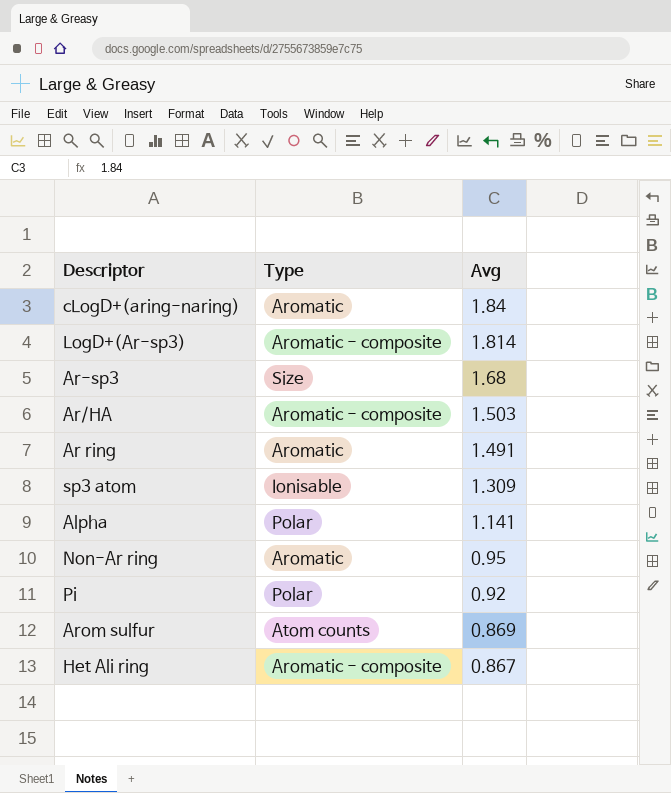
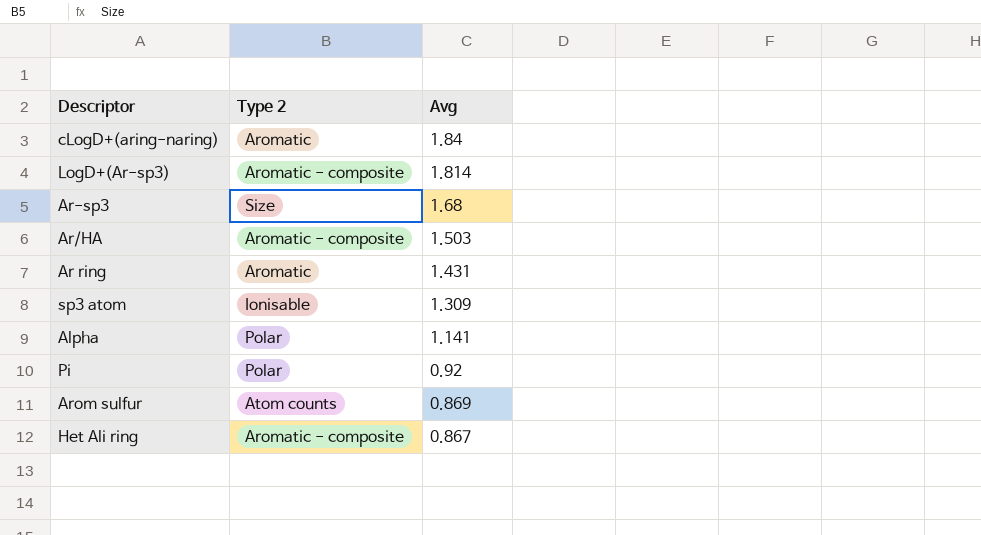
column name: Type -> Type 2
row Non-Ar ring: Aromatic | 0.95 -> none
Ar ring | Avg: 1.491 -> 1.431

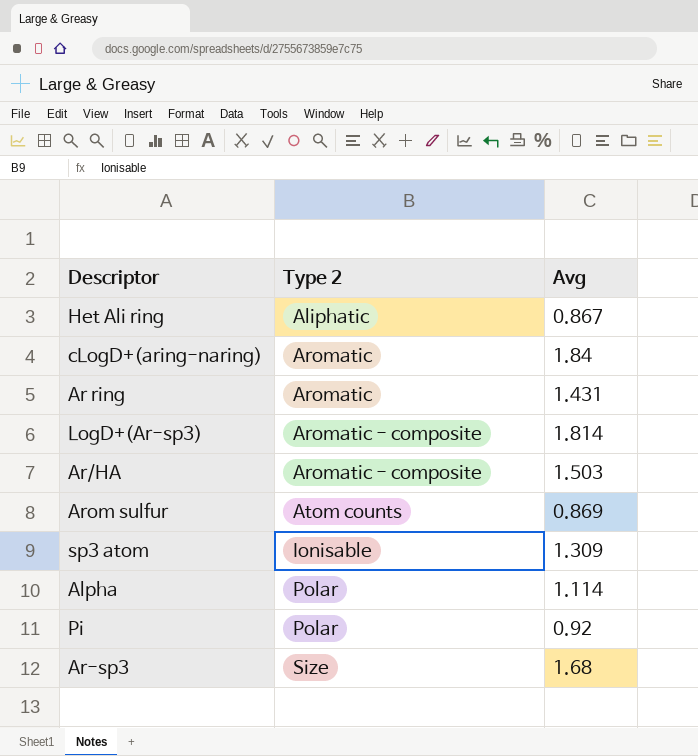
row order: Avg descending -> Type 2 ascending
Het Ali ring | Type 2: Aromatic - composite -> Aliphatic
Alpha | Avg: 1.141 -> 1.114

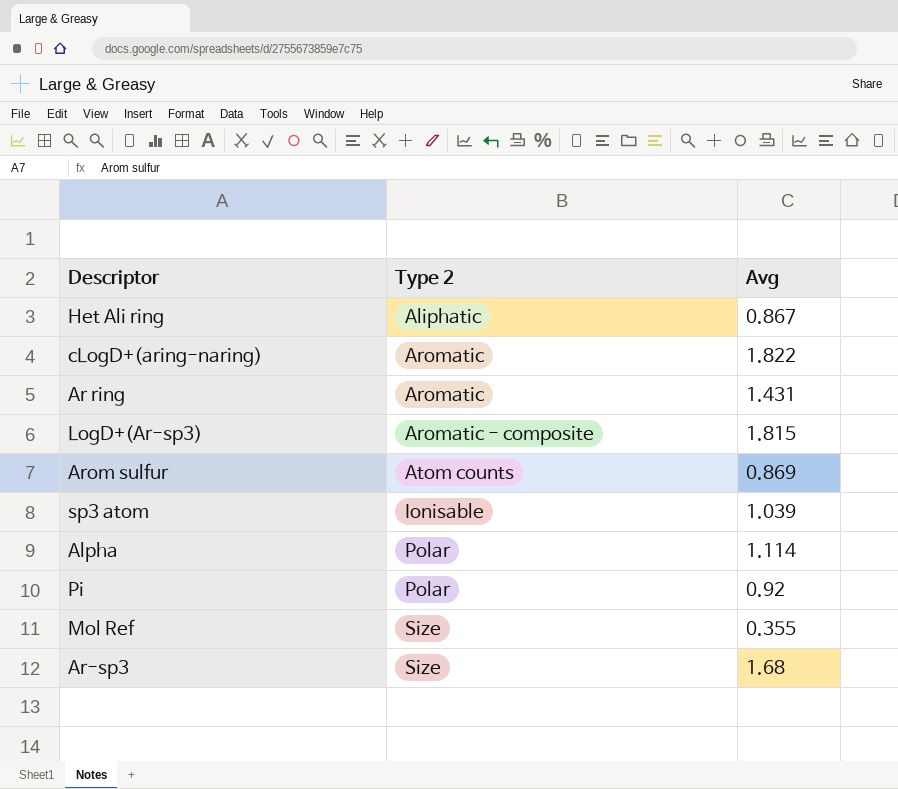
row Ar/HA: Aromatic - composite | 1.503 -> none
cLogD+(aring-naring) | Avg: 1.84 -> 1.822
LogD+(Ar-sp3) | Avg: 1.814 -> 1.815
sp3 atom | Avg: 1.309 -> 1.039
row Mol Ref: none -> Size | 0.355

